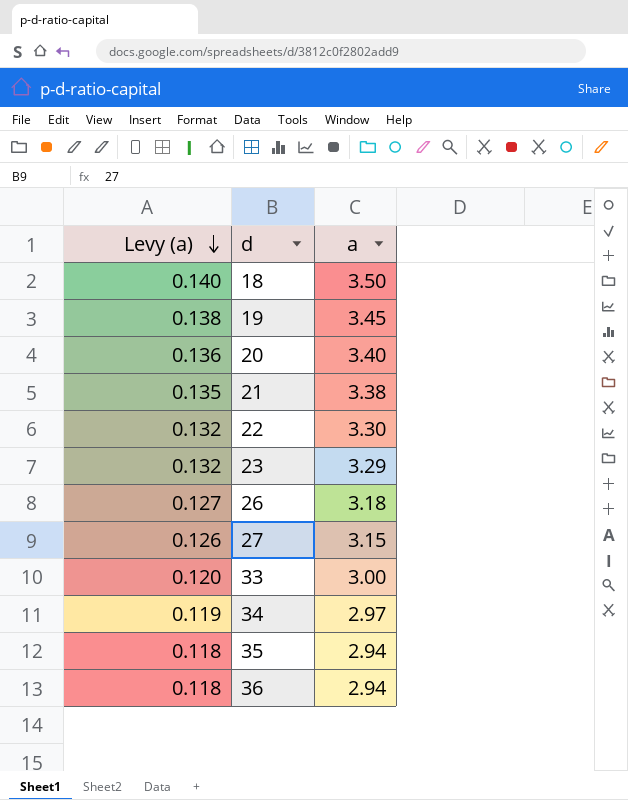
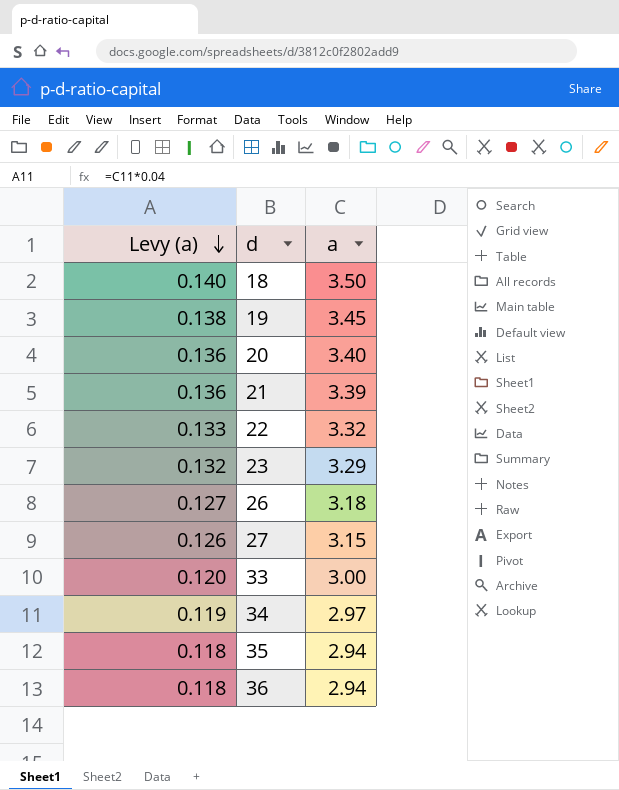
21 | Levy (a): 0.135 -> 0.136
21 | a: 3.38 -> 3.39
22 | Levy (a): 0.132 -> 0.133
22 | a: 3.30 -> 3.32

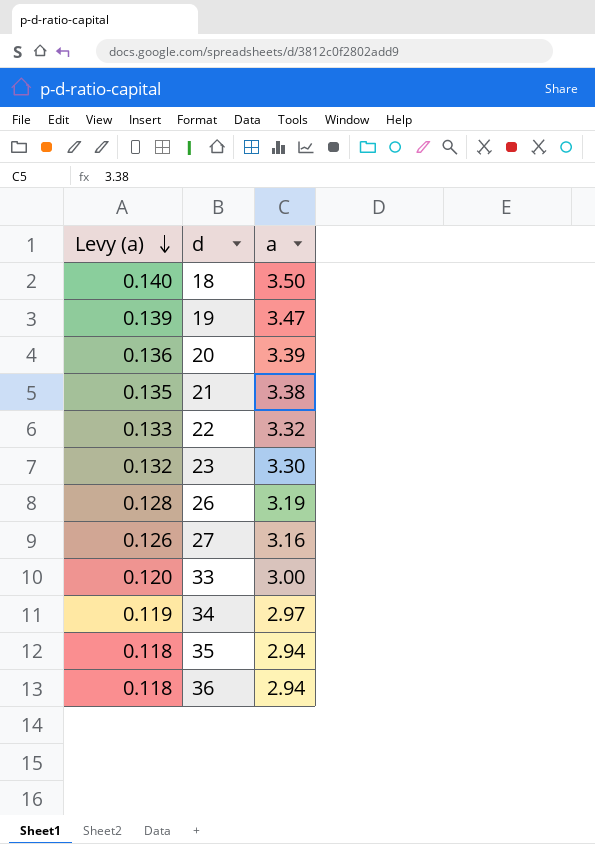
19 | Levy (a): 0.138 -> 0.139
19 | a: 3.45 -> 3.47
20 | a: 3.40 -> 3.39
21 | Levy (a): 0.136 -> 0.135
21 | a: 3.39 -> 3.38
23 | a: 3.29 -> 3.30
26 | Levy (a): 0.127 -> 0.128
26 | a: 3.18 -> 3.19
27 | a: 3.15 -> 3.16

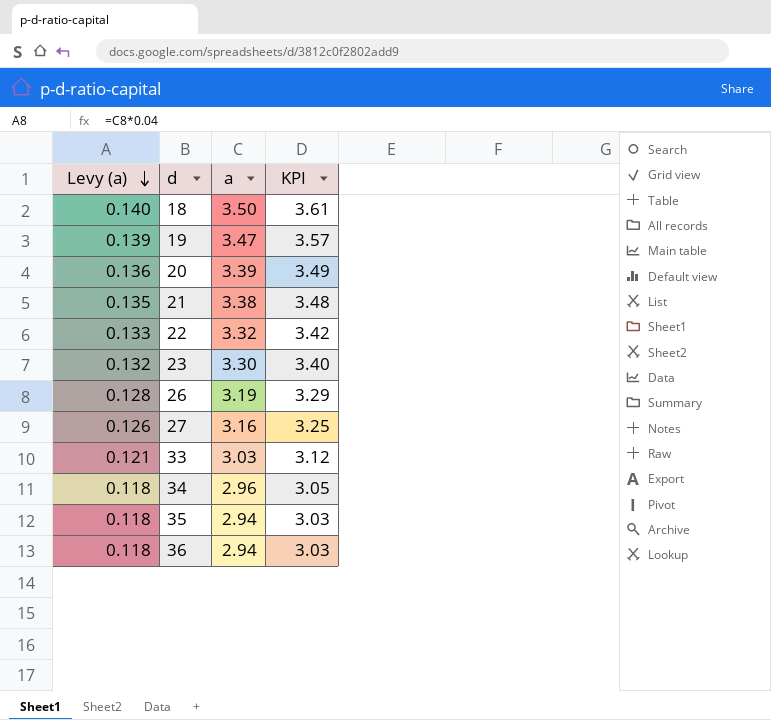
column KPI | formula: none -> [a] * 1.03
33 | Levy (a): 0.120 -> 0.121
33 | a: 3.00 -> 3.03
34 | Levy (a): 0.119 -> 0.118
34 | a: 2.97 -> 2.96

